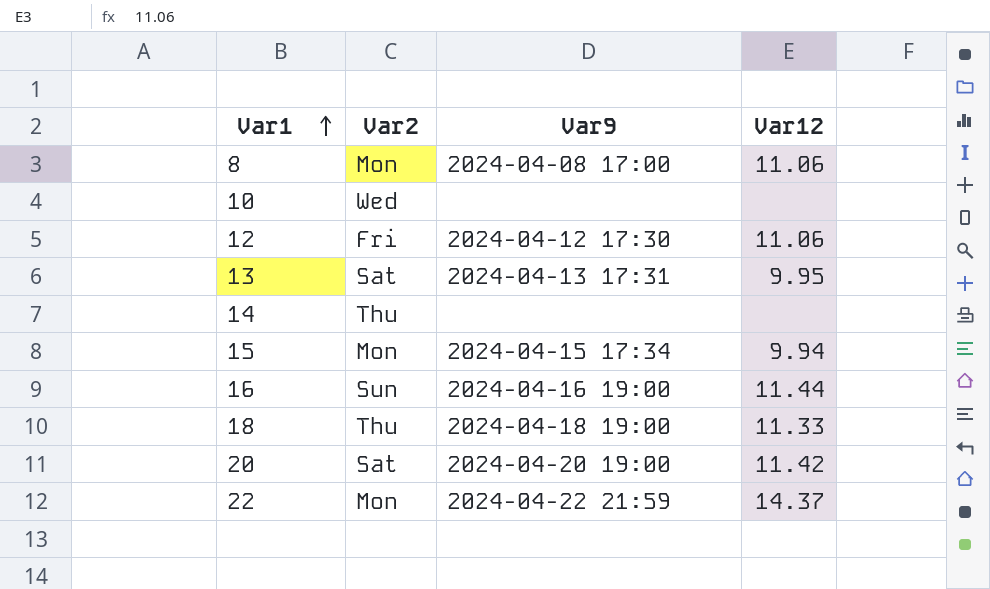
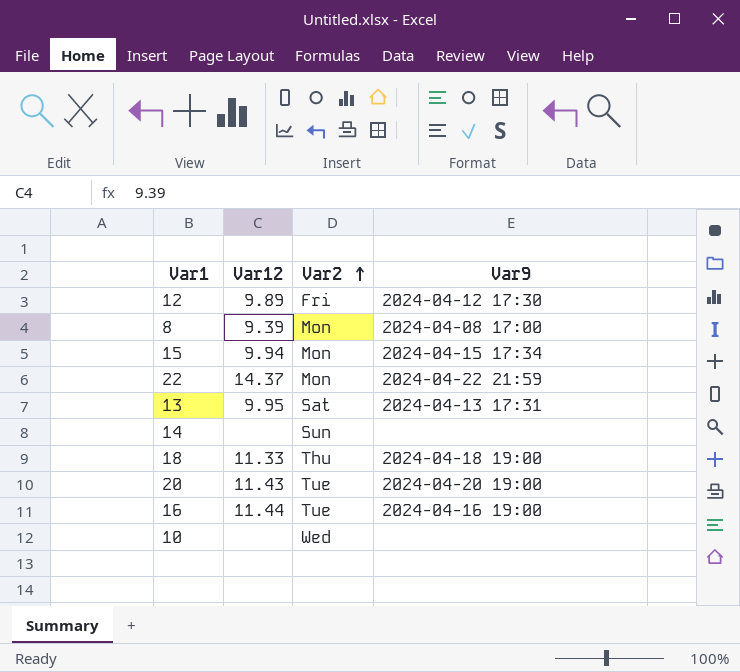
row order: Var1 ascending -> Var2 ascending
column Var12 | position: 4 -> 2
12 | Var12: 11.06 -> 9.89
8 | Var12: 11.06 -> 9.39
14 | Var2: Thu -> Sun
20 | Var12: 11.42 -> 11.43
20 | Var2: Sat -> Tue
16 | Var2: Sun -> Tue

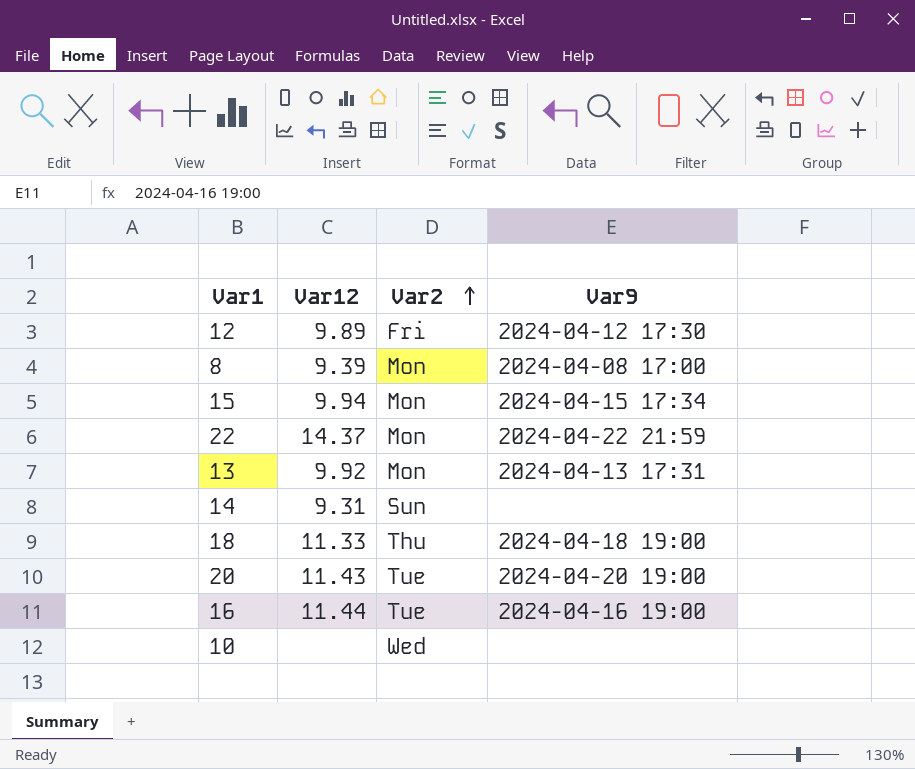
13 | Var12: 9.95 -> 9.92
13 | Var2: Sat -> Mon
14 | Var12: none -> 9.31

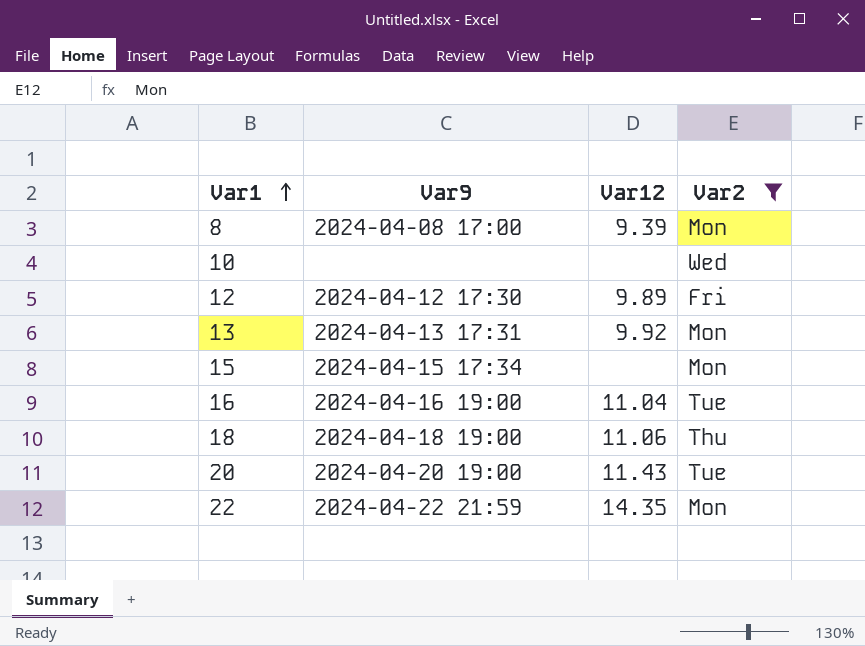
filter: none -> Var2 != Sun
row order: Var2 ascending -> Var1 ascending
column Var9 | position: 4 -> 2
15 | Var12: 9.94 -> none
16 | Var12: 11.44 -> 11.04
18 | Var12: 11.33 -> 11.06
22 | Var12: 14.37 -> 14.35

